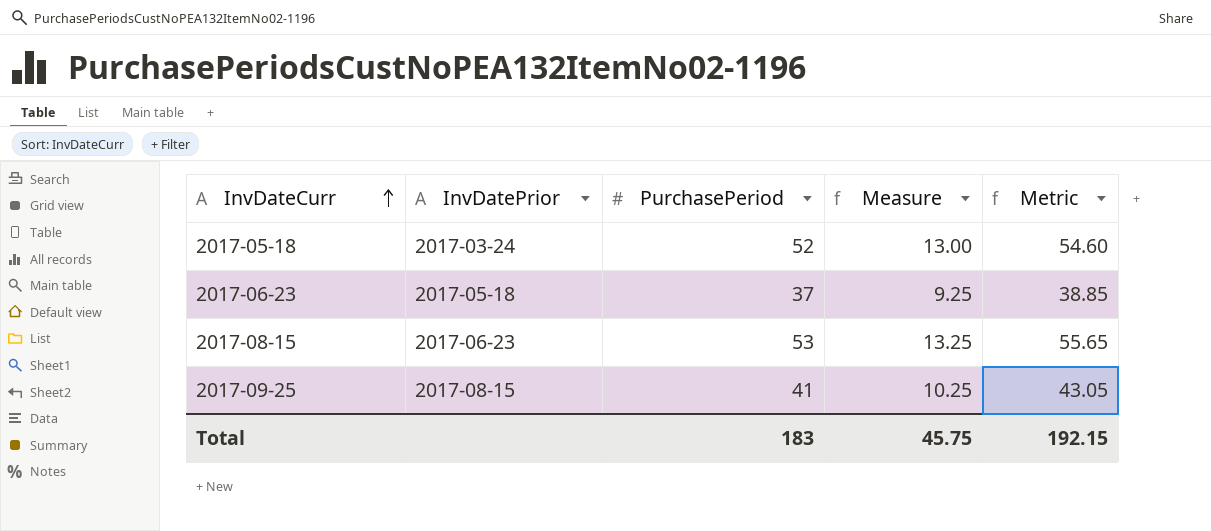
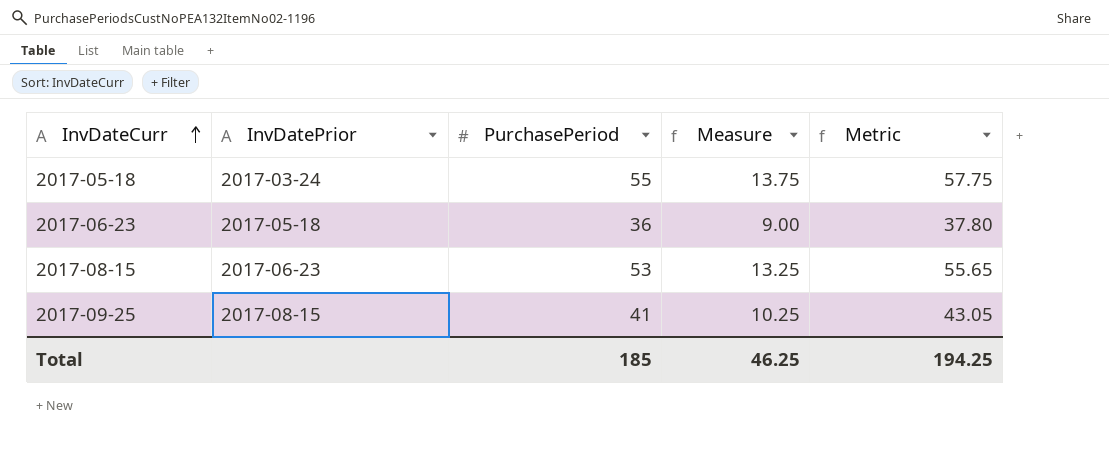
2017-05-18 | PurchasePeriod: 52 -> 55
2017-05-18 | Measure: 13.00 -> 13.75
2017-05-18 | Metric: 54.60 -> 57.75
2017-06-23 | PurchasePeriod: 37 -> 36
2017-06-23 | Measure: 9.25 -> 9.00
2017-06-23 | Metric: 38.85 -> 37.80
Total | PurchasePeriod: 183 -> 185
Total | Measure: 45.75 -> 46.25
Total | Metric: 192.15 -> 194.25

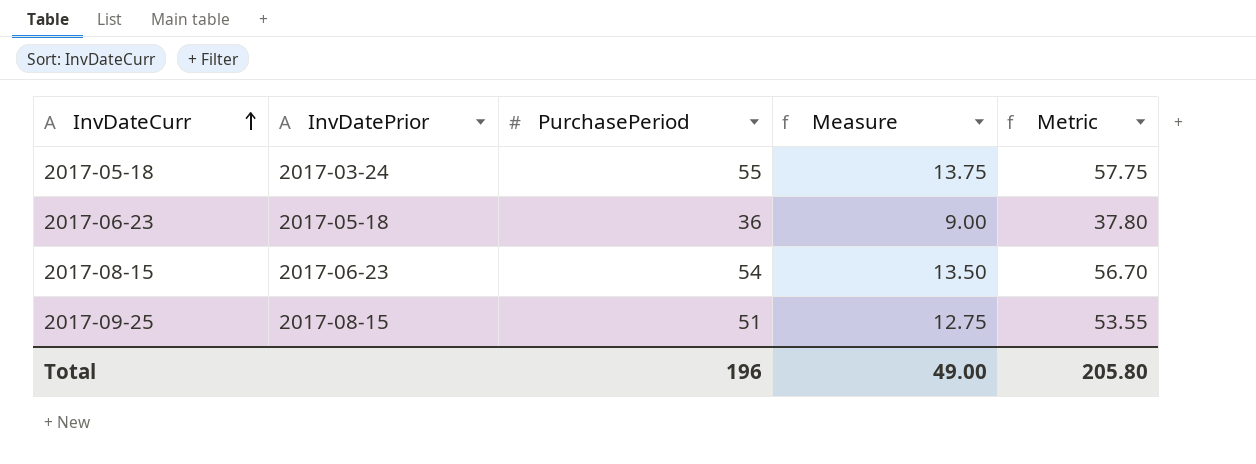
2017-08-15 | PurchasePeriod: 53 -> 54
2017-08-15 | Measure: 13.25 -> 13.50
2017-08-15 | Metric: 55.65 -> 56.70
2017-09-25 | PurchasePeriod: 41 -> 51
2017-09-25 | Measure: 10.25 -> 12.75
2017-09-25 | Metric: 43.05 -> 53.55
Total | PurchasePeriod: 185 -> 196
Total | Measure: 46.25 -> 49.00
Total | Metric: 194.25 -> 205.80

